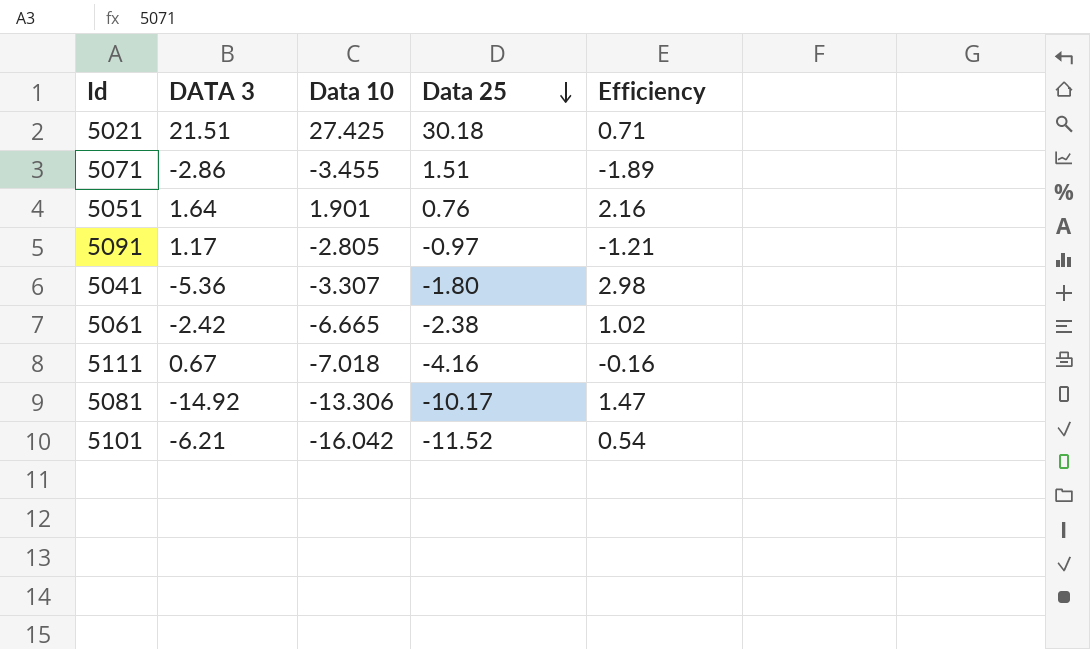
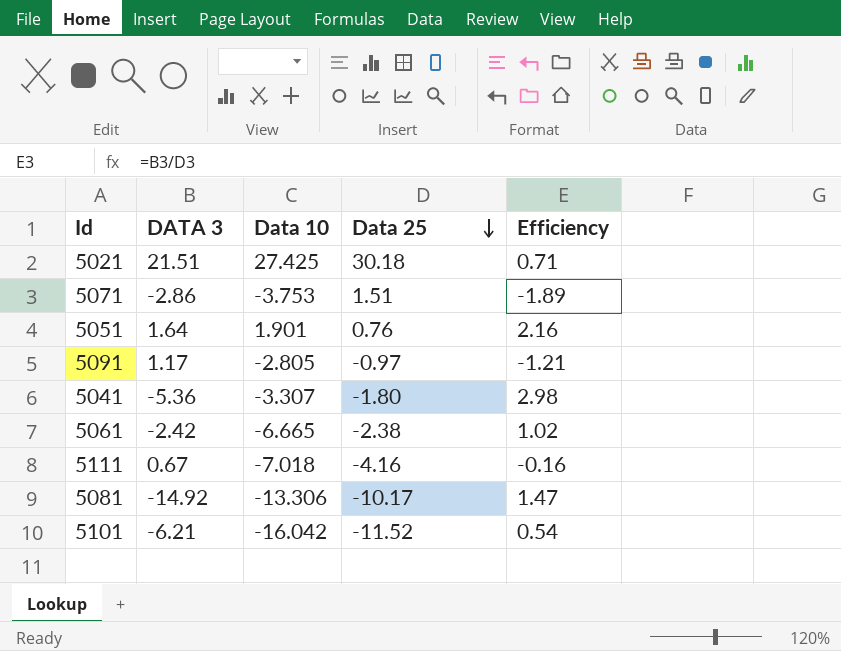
5071 | Data 10: -3.455 -> -3.753

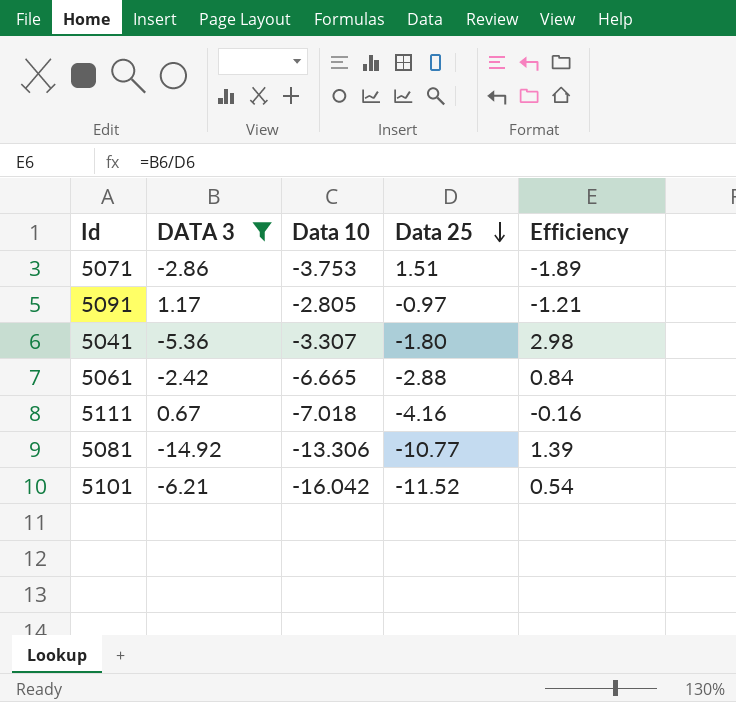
filter: none -> DATA 3 <= 1.17
5061 | Data 25: -2.38 -> -2.88
5061 | Efficiency: 1.02 -> 0.84
5081 | Data 25: -10.17 -> -10.77
5081 | Efficiency: 1.47 -> 1.39

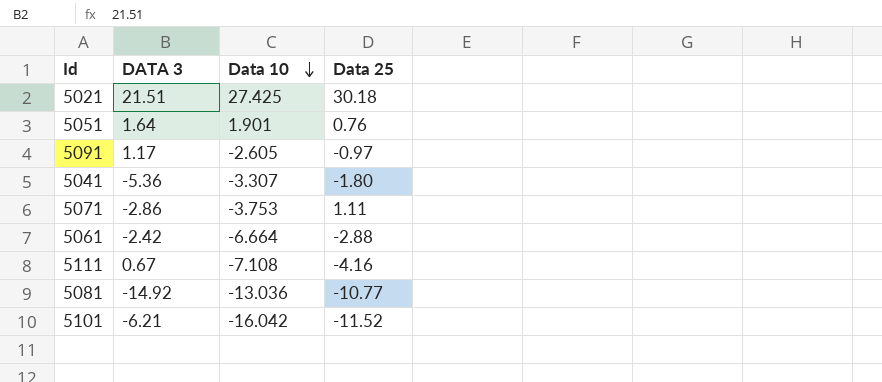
filter: DATA 3 <= 1.17 -> none
row order: Data 25 descending -> Data 10 descending
column Efficiency | formula: [DATA 3] / [Data 25] -> none
5091 | Data 10: -2.805 -> -2.605
5071 | Data 25: 1.51 -> 1.11
5061 | Data 10: -6.665 -> -6.664
5111 | Data 10: -7.018 -> -7.108
5081 | Data 10: -13.306 -> -13.036

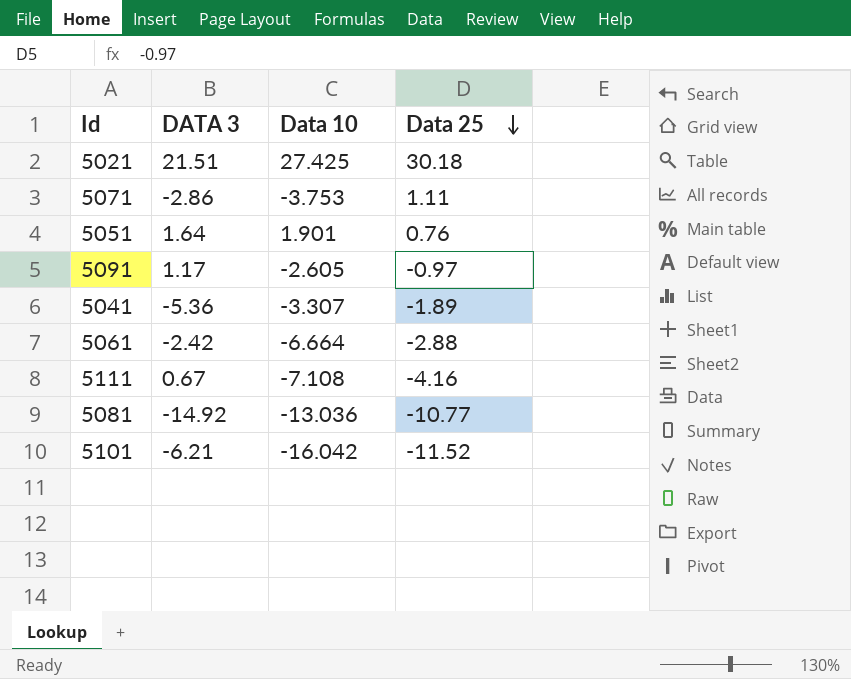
row order: Data 10 descending -> Data 25 descending
5041 | Data 25: -1.80 -> -1.89

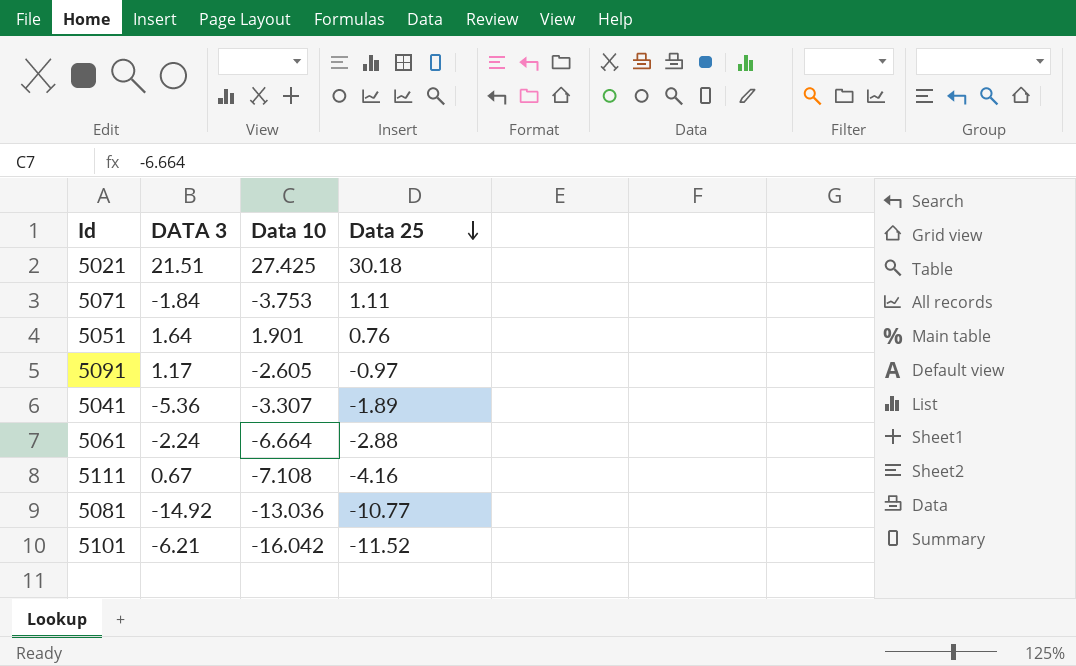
5071 | DATA 3: -2.86 -> -1.84
5061 | DATA 3: -2.42 -> -2.24

